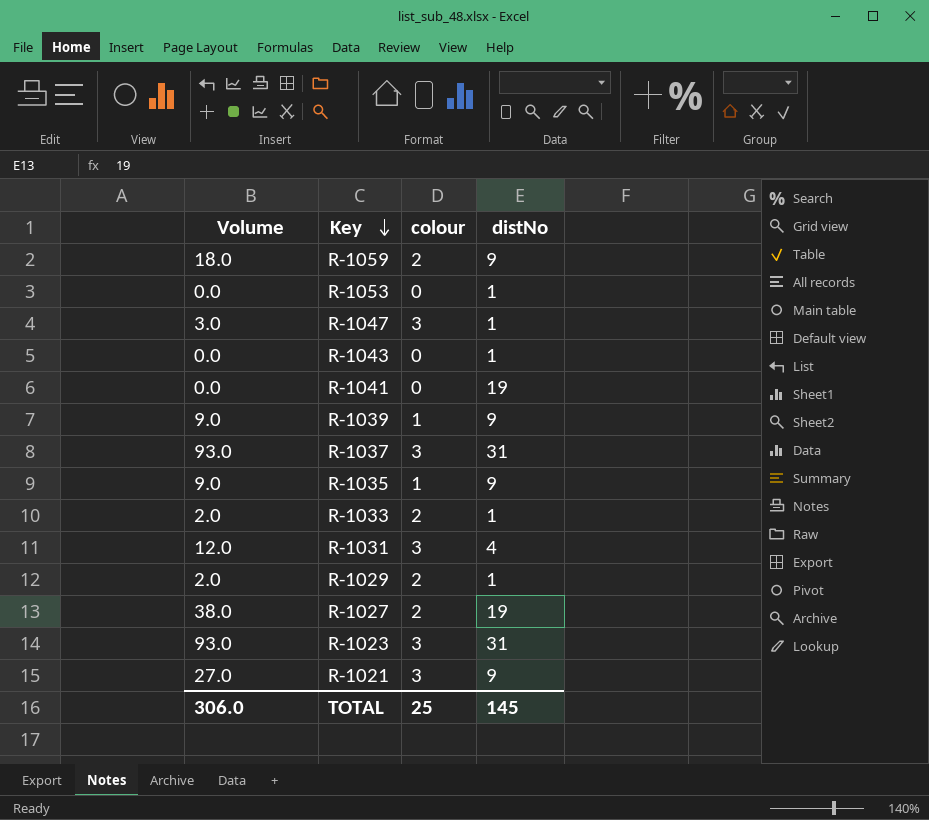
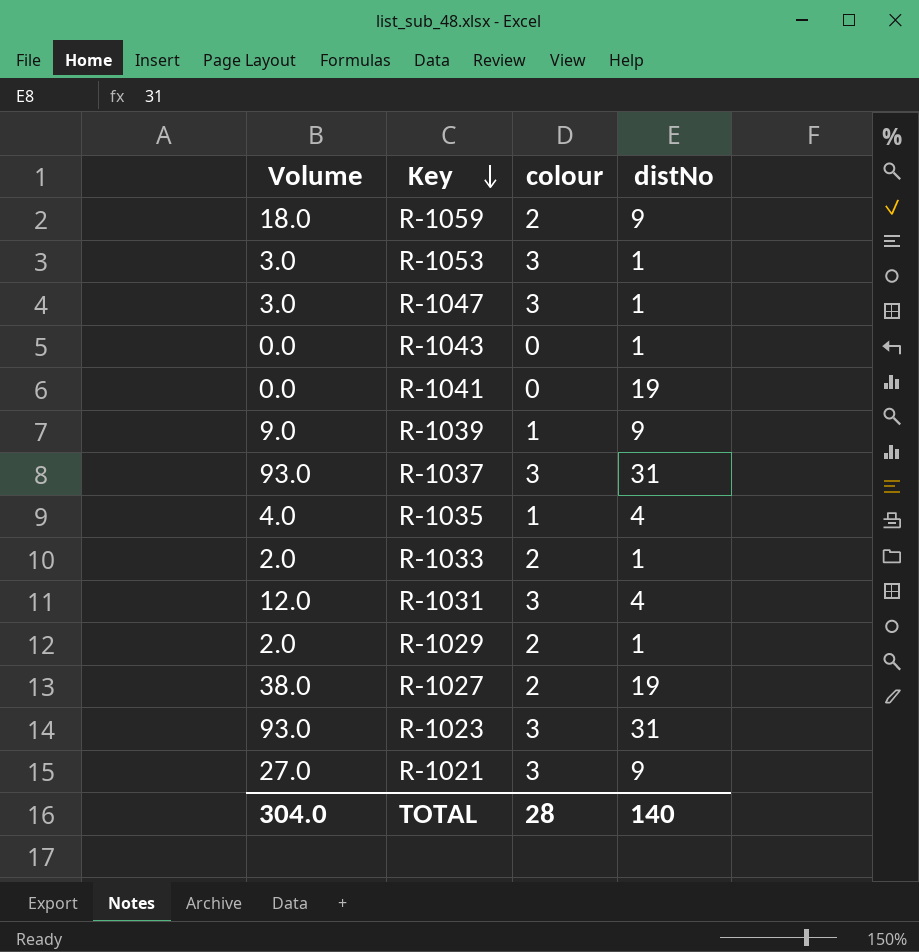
R-1053 | Volume: 0.0 -> 3.0
R-1053 | colour: 0 -> 3
R-1035 | Volume: 9.0 -> 4.0
R-1035 | distNo: 9 -> 4
TOTAL | Volume: 306.0 -> 304.0
TOTAL | colour: 25 -> 28
TOTAL | distNo: 145 -> 140

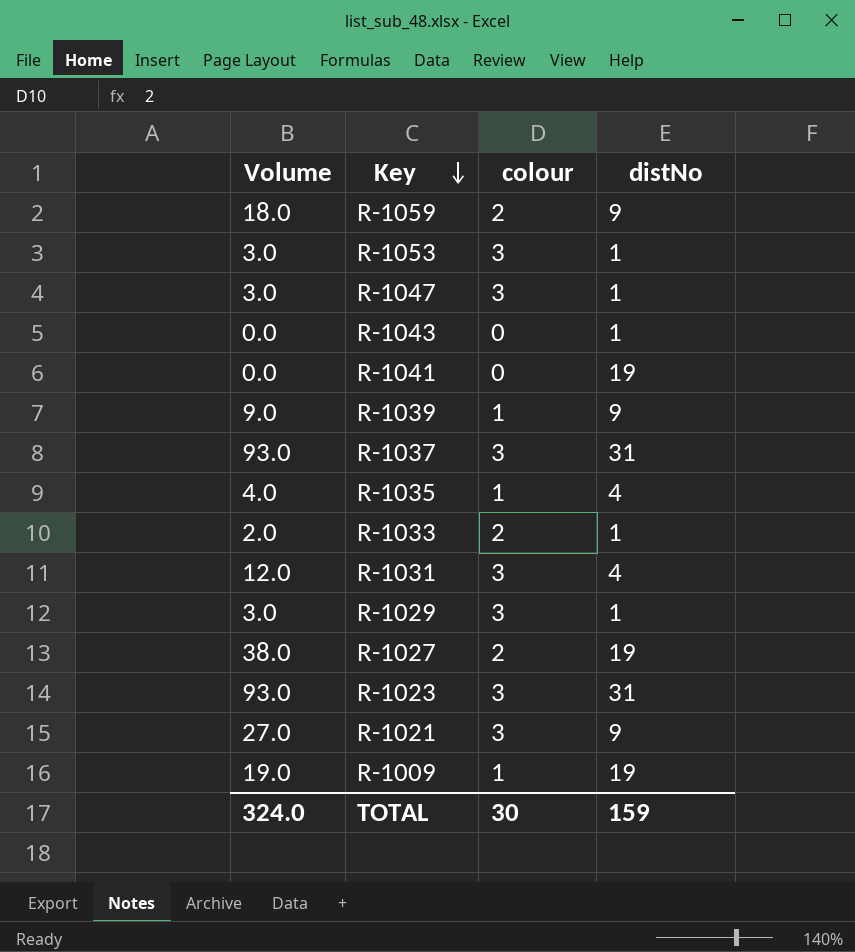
R-1029 | Volume: 2.0 -> 3.0
R-1029 | colour: 2 -> 3
row R-1009: none -> 19.0 | 1 | 19
TOTAL | Volume: 304.0 -> 324.0
TOTAL | colour: 28 -> 30
TOTAL | distNo: 140 -> 159

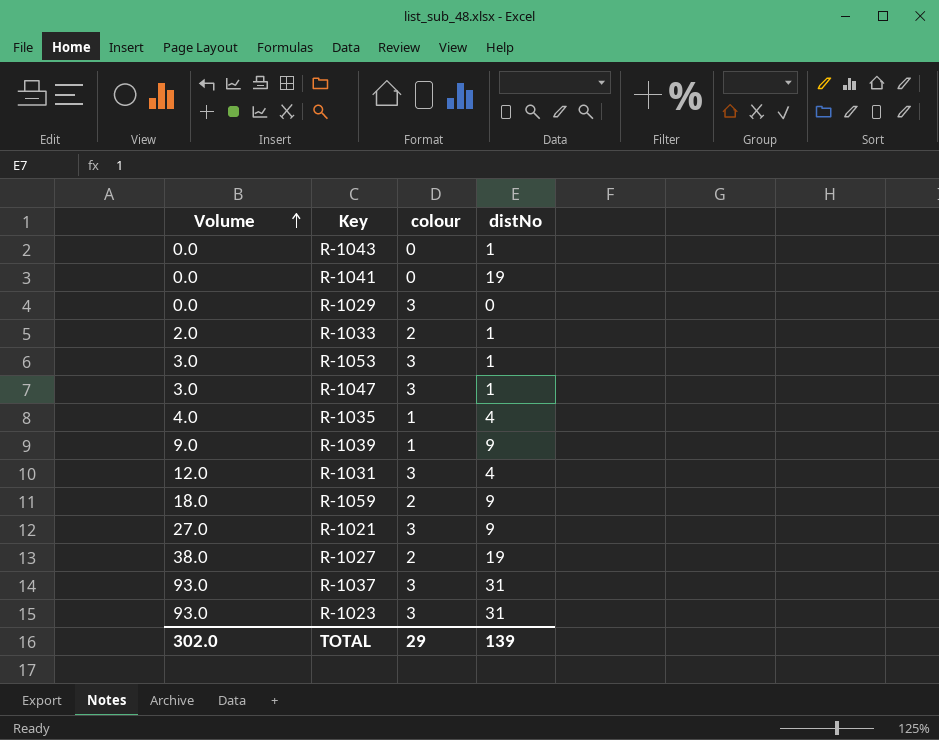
row order: Key descending -> Volume ascending
row R-1009: 19.0 | 1 | 19 -> none
R-1029 | Volume: 3.0 -> 0.0
R-1029 | distNo: 1 -> 0
TOTAL | Volume: 324.0 -> 302.0
TOTAL | colour: 30 -> 29
TOTAL | distNo: 159 -> 139

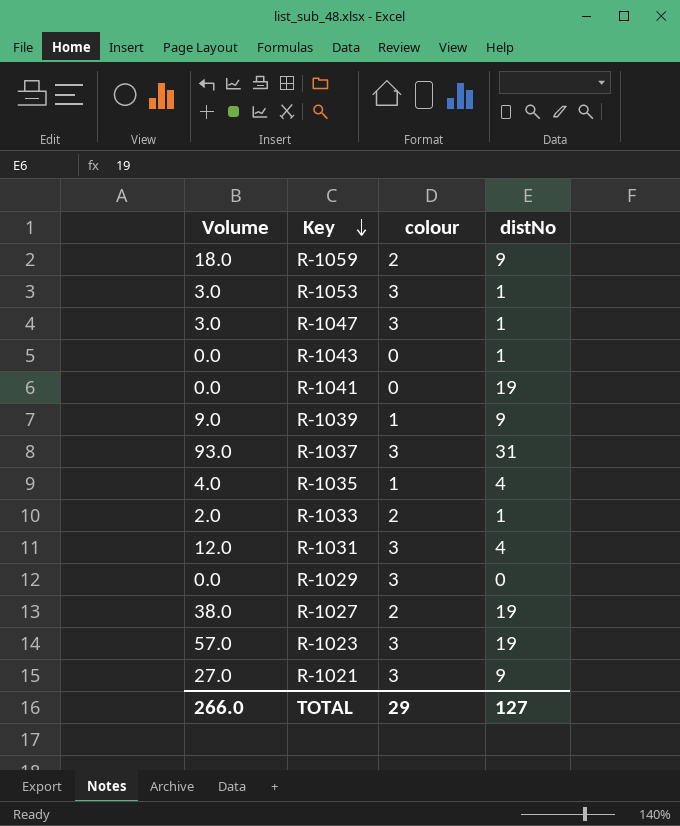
row order: Volume ascending -> Key descending
R-1023 | Volume: 93.0 -> 57.0
R-1023 | distNo: 31 -> 19
TOTAL | Volume: 302.0 -> 266.0
TOTAL | distNo: 139 -> 127

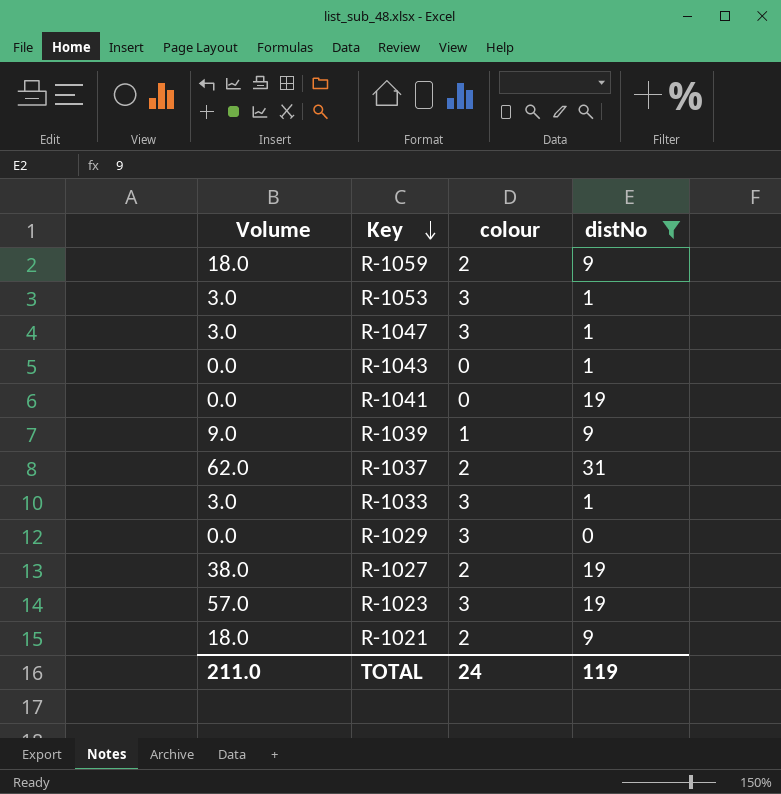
filter: none -> distNo != 4
R-1037 | Volume: 93.0 -> 62.0
R-1037 | colour: 3 -> 2
R-1033 | Volume: 2.0 -> 3.0
R-1033 | colour: 2 -> 3
R-1021 | Volume: 27.0 -> 18.0
R-1021 | colour: 3 -> 2
TOTAL | Volume: 266.0 -> 211.0
TOTAL | colour: 29 -> 24
TOTAL | distNo: 127 -> 119

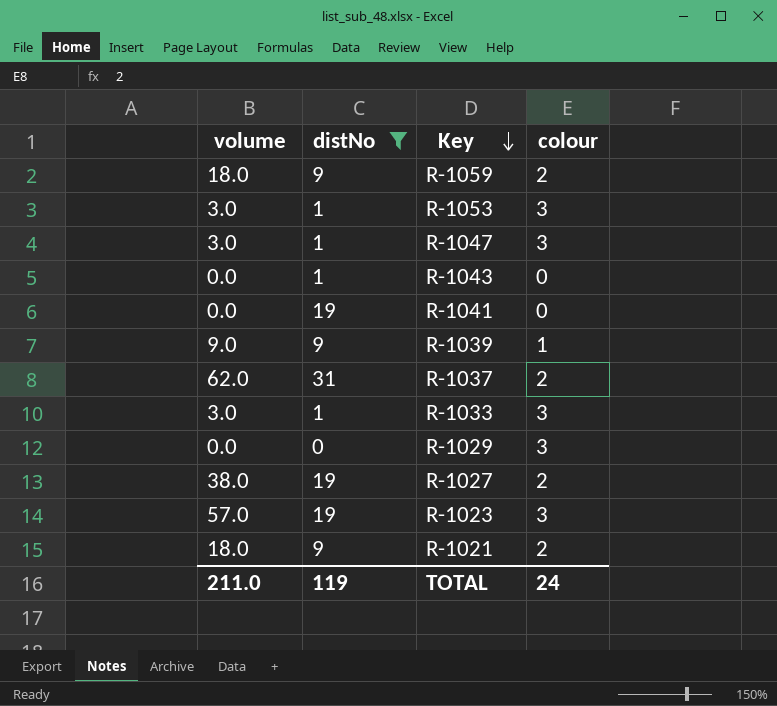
column name: Volume -> volume
column distNo | position: 4 -> 2

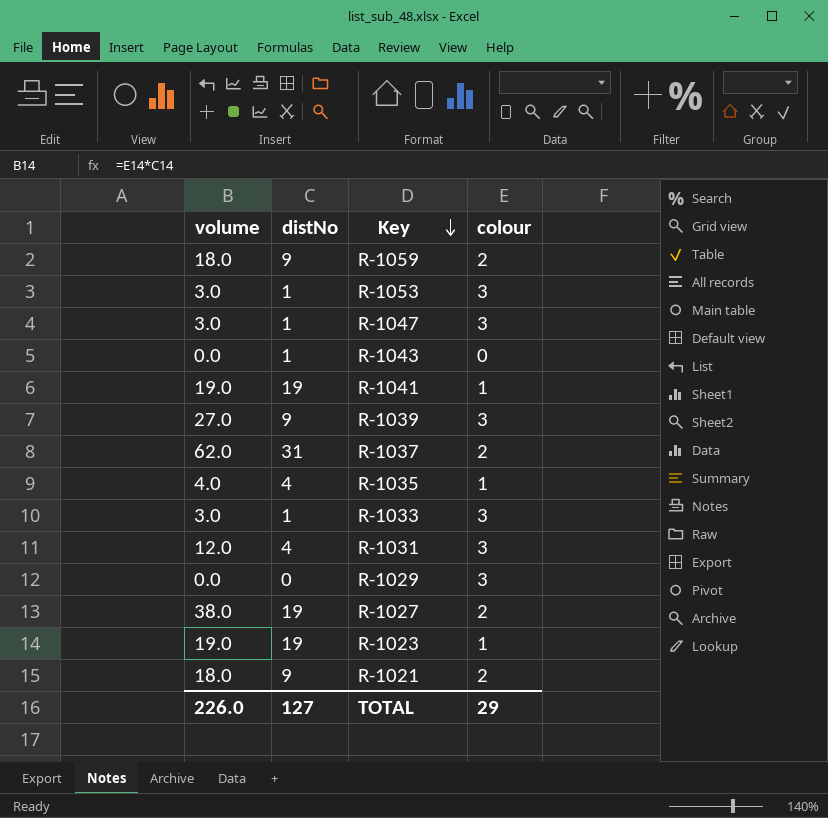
filter: distNo != 4 -> none
R-1041 | volume: 0.0 -> 19.0
R-1041 | colour: 0 -> 1
R-1039 | volume: 9.0 -> 27.0
R-1039 | colour: 1 -> 3
R-1023 | volume: 57.0 -> 19.0
R-1023 | colour: 3 -> 1
TOTAL | volume: 211.0 -> 226.0
TOTAL | distNo: 119 -> 127
TOTAL | colour: 24 -> 29

